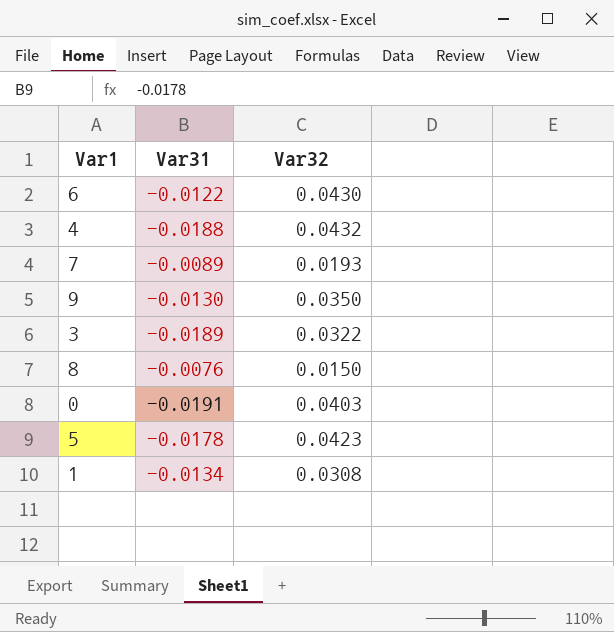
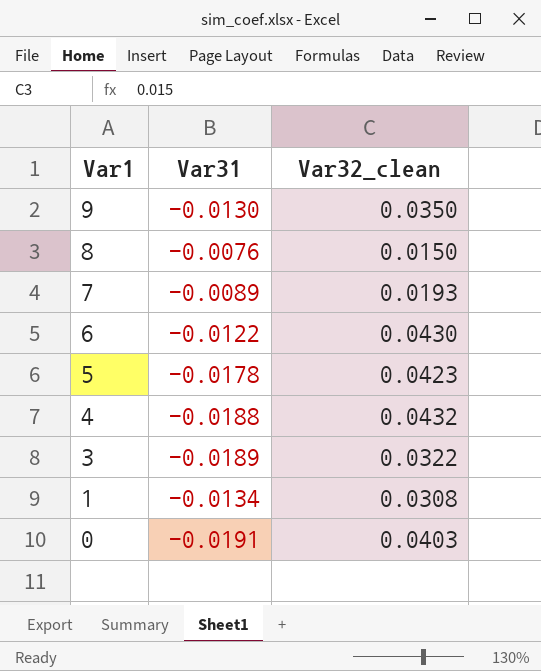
row order: none -> Var1 descending
column name: Var32 -> Var32_clean

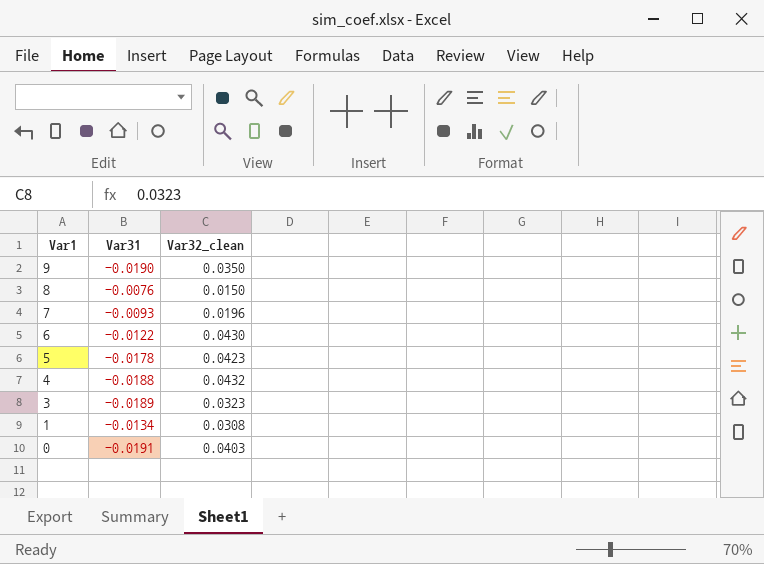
9 | Var31: -0.0130 -> -0.0190
7 | Var31: -0.0089 -> -0.0093
7 | Var32_clean: 0.0193 -> 0.0196
3 | Var32_clean: 0.0322 -> 0.0323

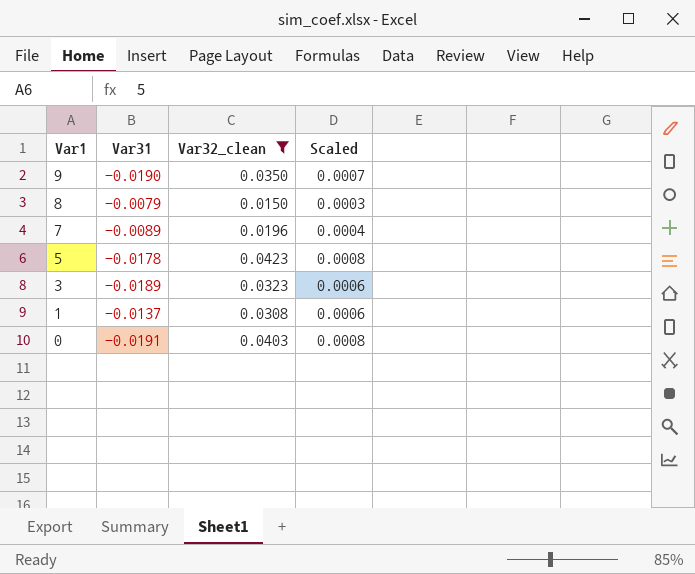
filter: none -> Var32_clean <= 0.0423
column Scaled | formula: none -> [Var32_clean] * 0.02
8 | Var31: -0.0076 -> -0.0079
7 | Var31: -0.0093 -> -0.0089
1 | Var31: -0.0134 -> -0.0137

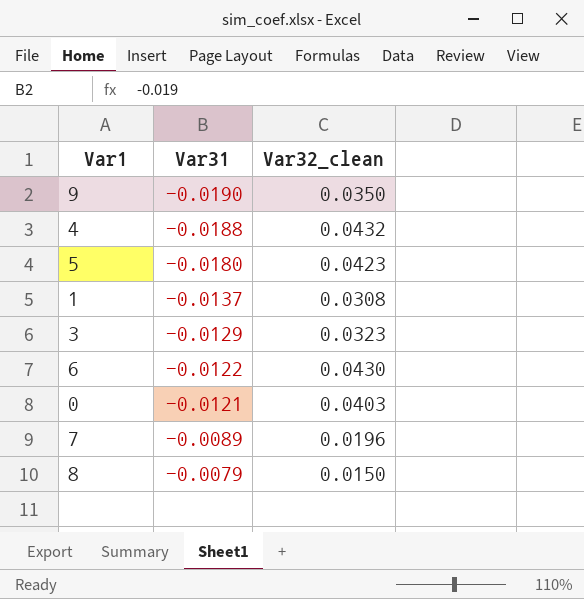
filter: Var32_clean <= 0.0423 -> none
row order: Var1 descending -> Var31 ascending
column Scaled | formula: [Var32_clean] * 0.02 -> none
5 | Var31: -0.0178 -> -0.0180
3 | Var31: -0.0189 -> -0.0129
0 | Var31: -0.0191 -> -0.0121

